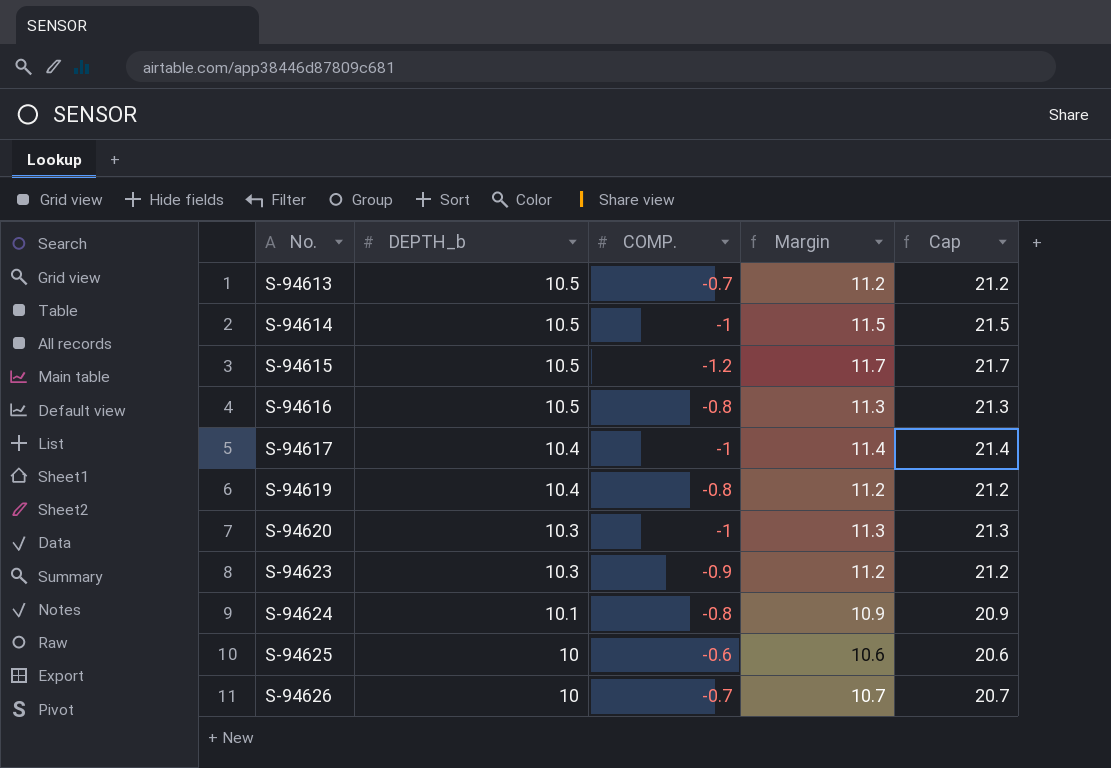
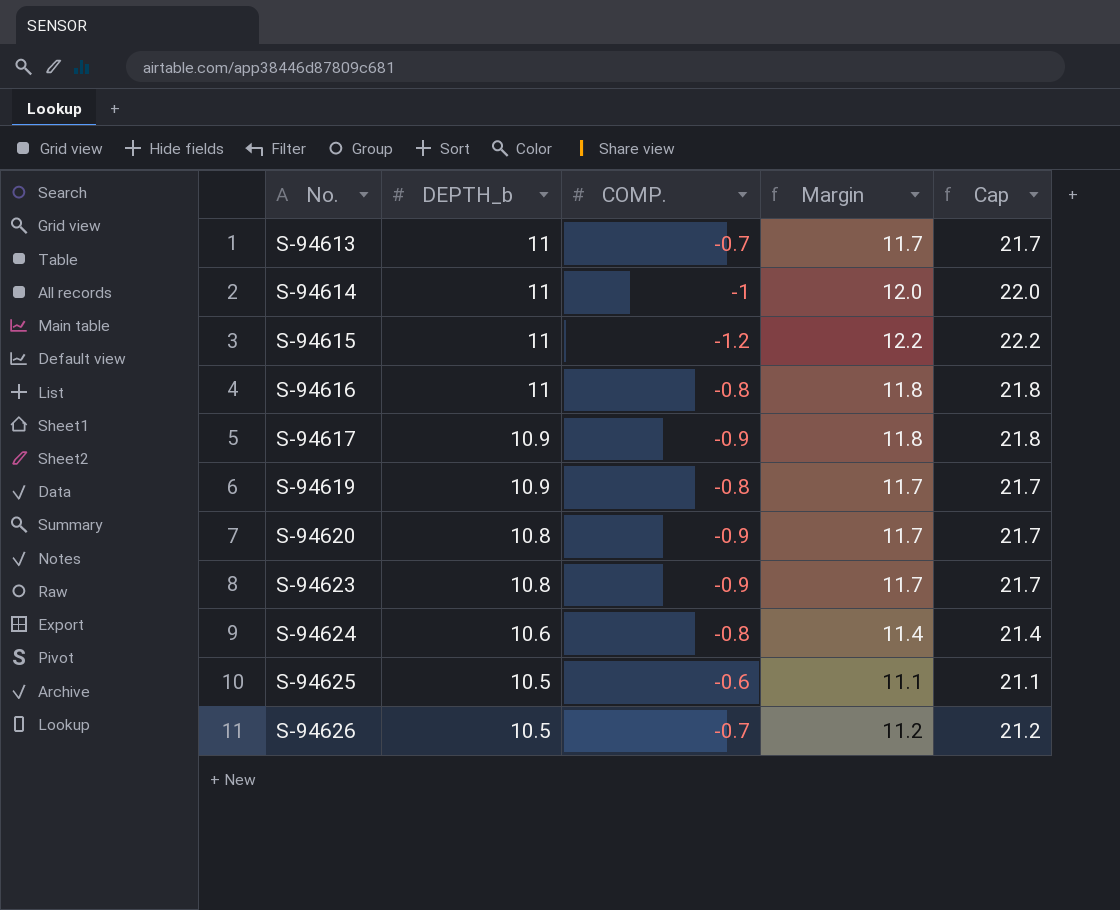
S-94613 | DEPTH_b: 10.5 -> 11
S-94613 | Margin: 11.2 -> 11.7
S-94613 | Cap: 21.2 -> 21.7
S-94614 | DEPTH_b: 10.5 -> 11
S-94614 | Margin: 11.5 -> 12.0
S-94614 | Cap: 21.5 -> 22.0
S-94615 | DEPTH_b: 10.5 -> 11
S-94615 | Margin: 11.7 -> 12.2
S-94615 | Cap: 21.7 -> 22.2
S-94616 | DEPTH_b: 10.5 -> 11
S-94616 | Margin: 11.3 -> 11.8
S-94616 | Cap: 21.3 -> 21.8
S-94617 | DEPTH_b: 10.4 -> 10.9
S-94617 | COMP.: -1 -> -0.9
S-94617 | Margin: 11.4 -> 11.8
S-94617 | Cap: 21.4 -> 21.8
S-94619 | DEPTH_b: 10.4 -> 10.9
S-94619 | Margin: 11.2 -> 11.7
S-94619 | Cap: 21.2 -> 21.7
S-94620 | DEPTH_b: 10.3 -> 10.8
S-94620 | COMP.: -1 -> -0.9
S-94620 | Margin: 11.3 -> 11.7
S-94620 | Cap: 21.3 -> 21.7
S-94623 | DEPTH_b: 10.3 -> 10.8
S-94623 | Margin: 11.2 -> 11.7
S-94623 | Cap: 21.2 -> 21.7
S-94624 | DEPTH_b: 10.1 -> 10.6
S-94624 | Margin: 10.9 -> 11.4
S-94624 | Cap: 20.9 -> 21.4
S-94625 | DEPTH_b: 10 -> 10.5
S-94625 | Margin: 10.6 -> 11.1
S-94625 | Cap: 20.6 -> 21.1
S-94626 | DEPTH_b: 10 -> 10.5
S-94626 | Margin: 10.7 -> 11.2
S-94626 | Cap: 20.7 -> 21.2

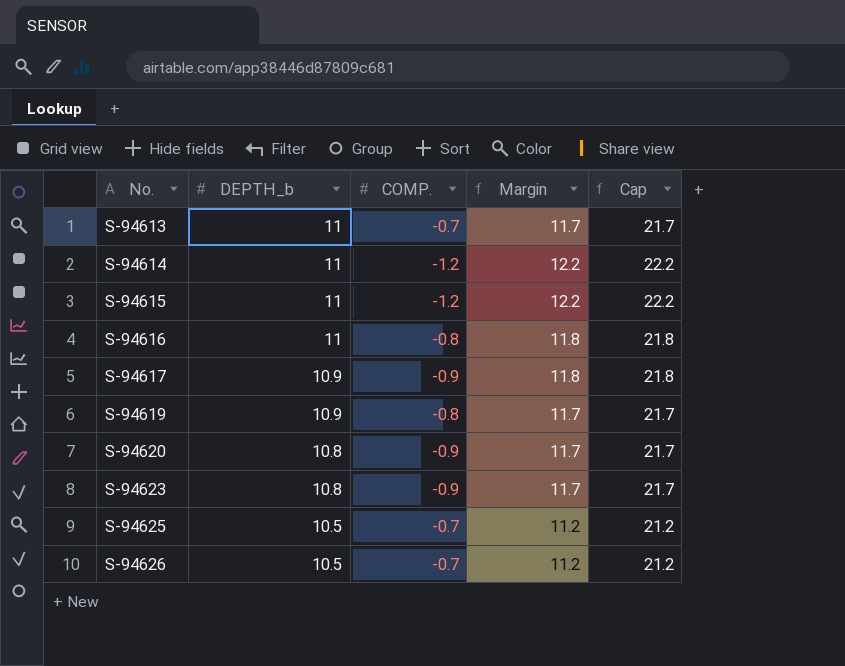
row S-94624: 10.6 | -0.8 | 11.4 | 21.4 -> none
S-94614 | COMP.: -1 -> -1.2
S-94614 | Margin: 12.0 -> 12.2
S-94614 | Cap: 22.0 -> 22.2
S-94625 | COMP.: -0.6 -> -0.7
S-94625 | Margin: 11.1 -> 11.2
S-94625 | Cap: 21.1 -> 21.2

